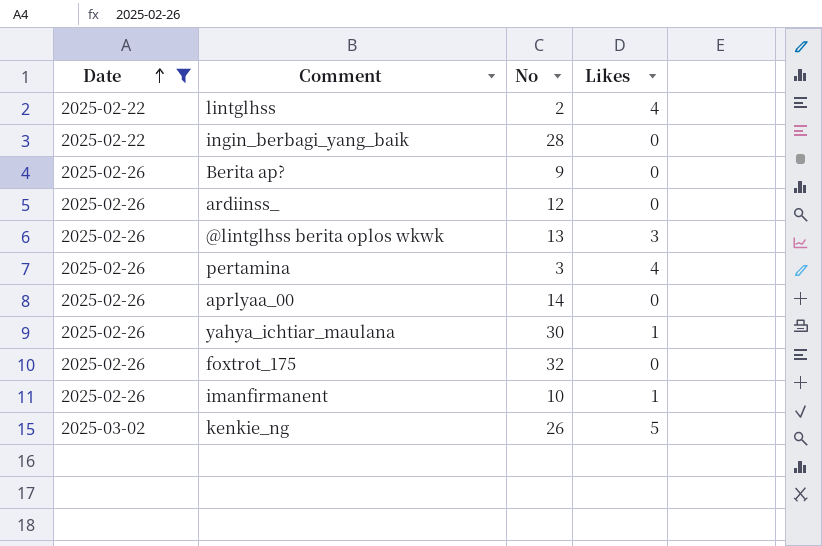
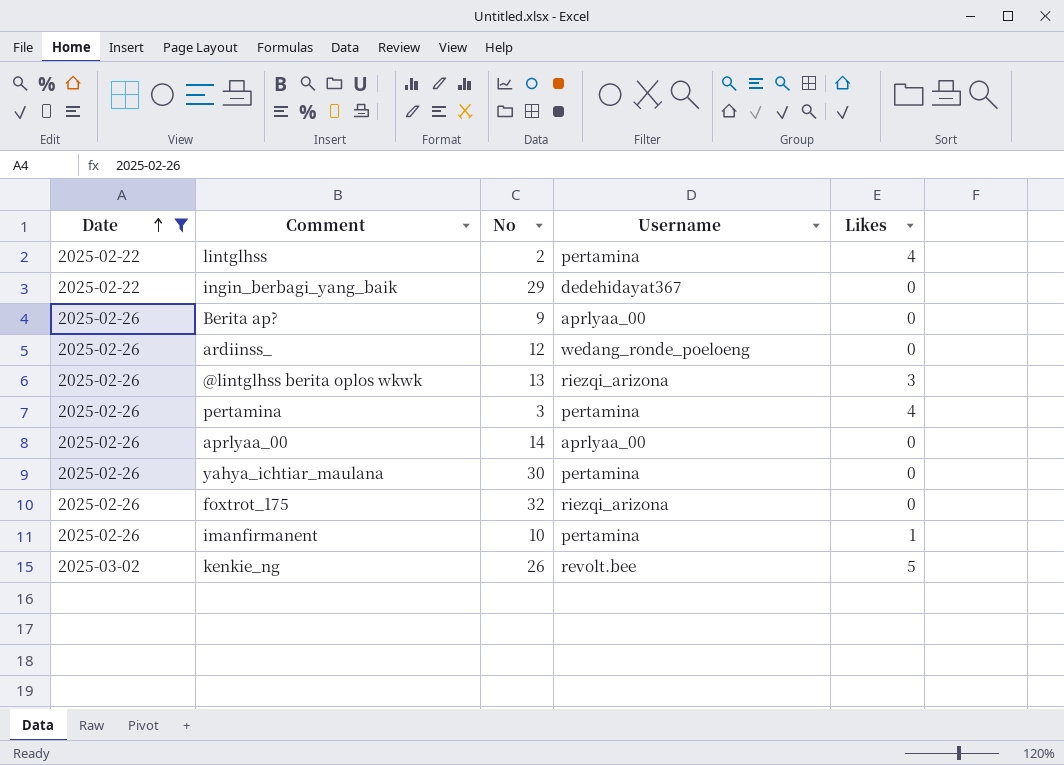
column Username | position: none -> 4
ingin_berbagi_yang_baik | No: 28 -> 29
yahya_ichtiar_maulana | Likes: 1 -> 0

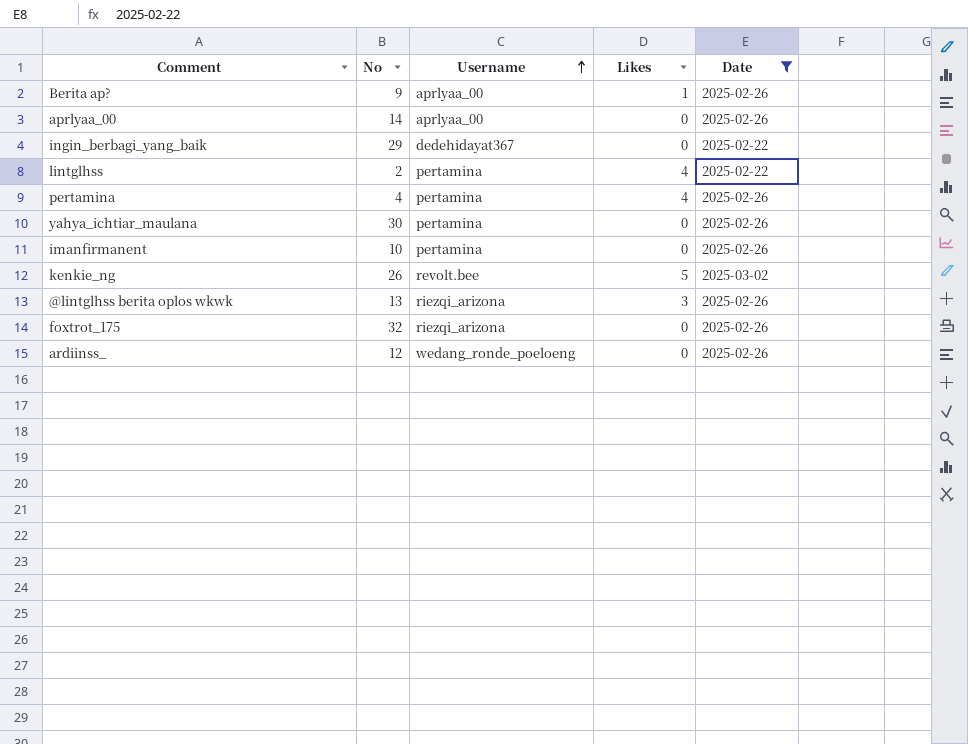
row order: Date ascending -> Username ascending
column Date | position: 1 -> 5
Berita ap? | Likes: 0 -> 1
pertamina | No: 3 -> 4
imanfirmanent | Likes: 1 -> 0

